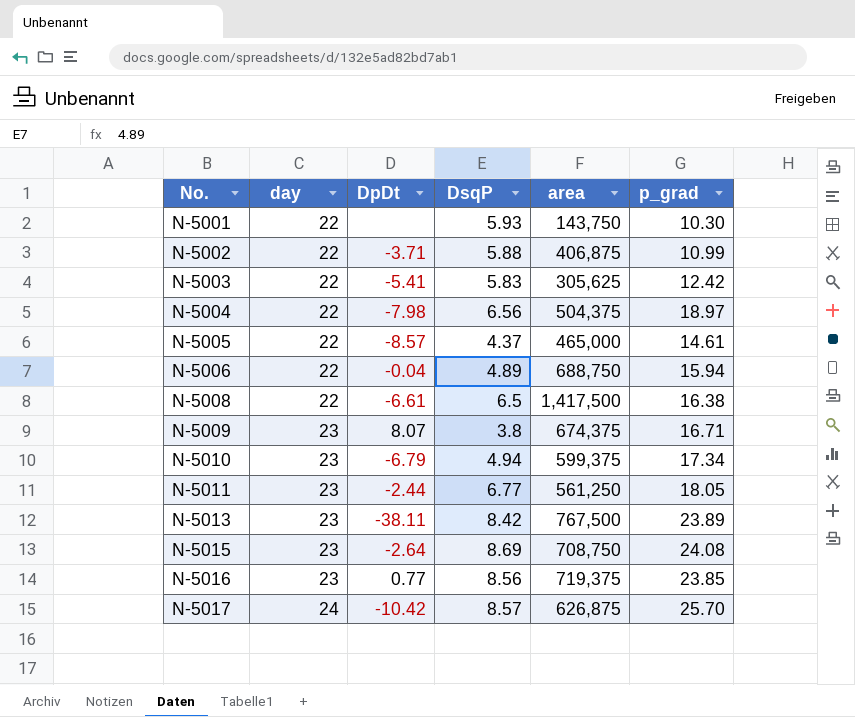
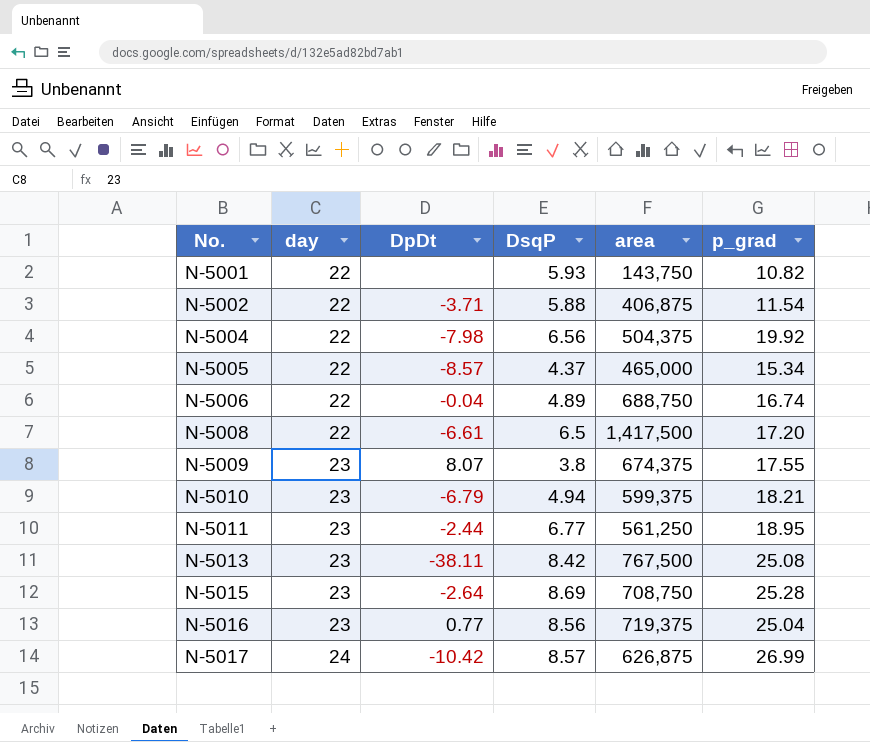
row N-5003: 22 | -5.41 | 5.83 | 305,625 | 12.42 -> none
N-5001 | p_grad: 10.30 -> 10.82
N-5002 | p_grad: 10.99 -> 11.54
N-5004 | p_grad: 18.97 -> 19.92
N-5005 | p_grad: 14.61 -> 15.34
N-5006 | p_grad: 15.94 -> 16.74
N-5008 | p_grad: 16.38 -> 17.20
N-5009 | p_grad: 16.71 -> 17.55
N-5010 | p_grad: 17.34 -> 18.21
N-5011 | p_grad: 18.05 -> 18.95
N-5013 | p_grad: 23.89 -> 25.08
N-5015 | p_grad: 24.08 -> 25.28
N-5016 | p_grad: 23.85 -> 25.04
N-5017 | p_grad: 25.70 -> 26.99

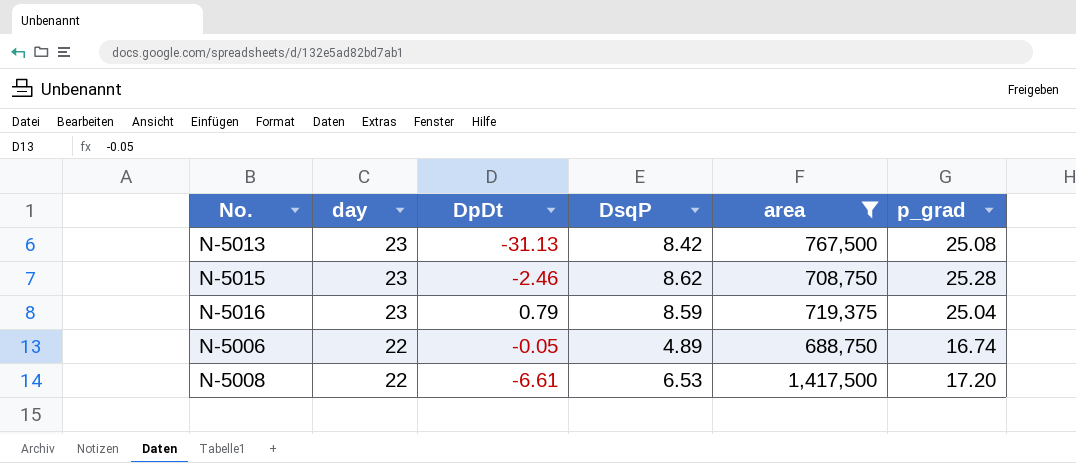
filter: none -> area >= 688,750
row order: No. ascending -> day descending
N-5013 | DpDt: -38.11 -> -31.13
N-5015 | DpDt: -2.64 -> -2.46
N-5015 | DsqP: 8.69 -> 8.62
N-5016 | DpDt: 0.77 -> 0.79
N-5016 | DsqP: 8.56 -> 8.59
N-5006 | DpDt: -0.04 -> -0.05
N-5008 | DsqP: 6.5 -> 6.53

